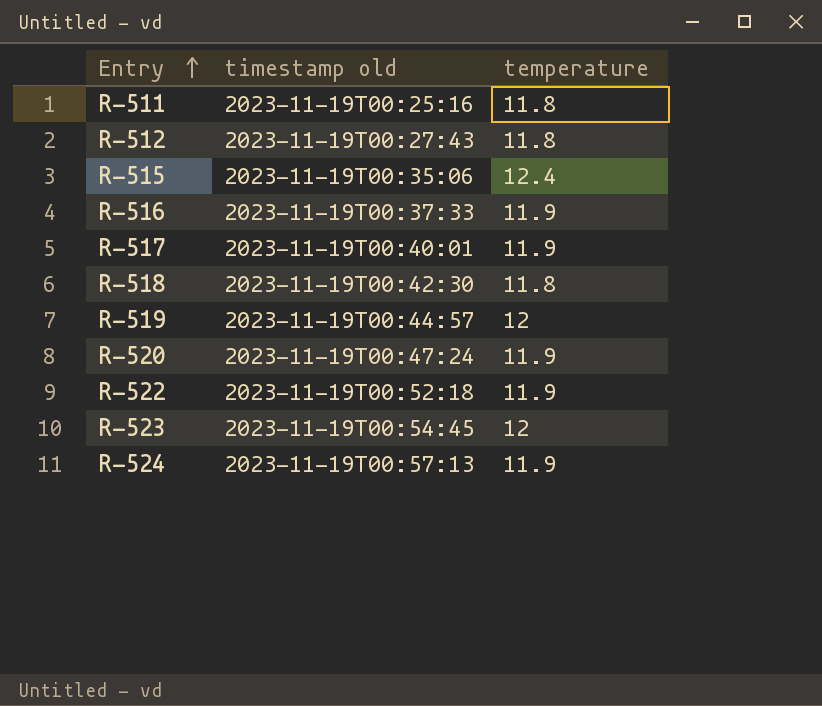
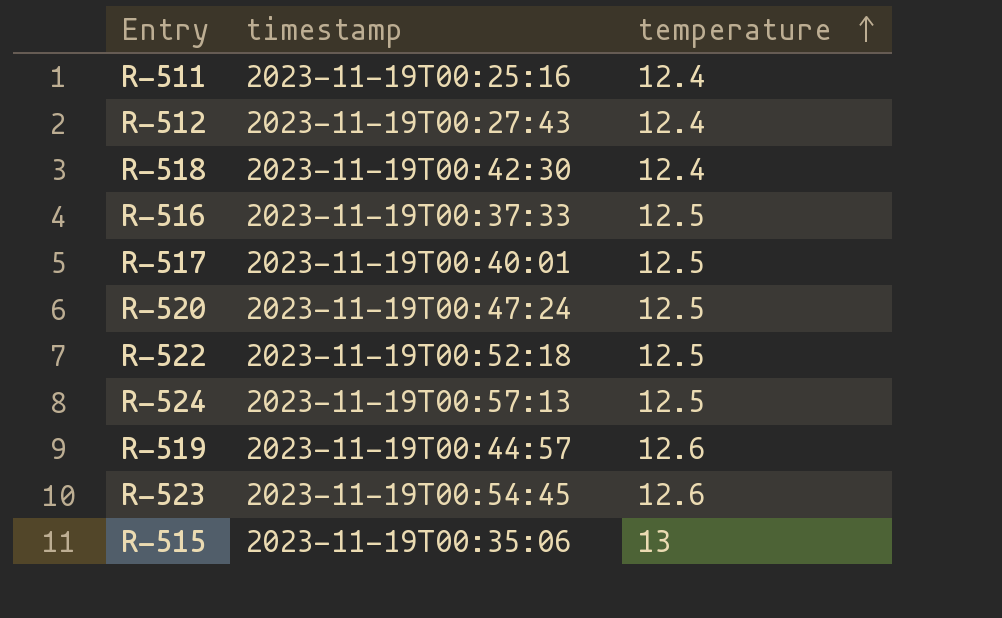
row order: Entry ascending -> temperature ascending
column name: timestamp old -> timestamp
R-511 | temperature: 11.8 -> 12.4
R-512 | temperature: 11.8 -> 12.4
R-518 | temperature: 11.8 -> 12.4
R-516 | temperature: 11.9 -> 12.5
R-517 | temperature: 11.9 -> 12.5
R-520 | temperature: 11.9 -> 12.5
R-522 | temperature: 11.9 -> 12.5
R-524 | temperature: 11.9 -> 12.5
R-519 | temperature: 12 -> 12.6
R-523 | temperature: 12 -> 12.6
R-515 | temperature: 12.4 -> 13

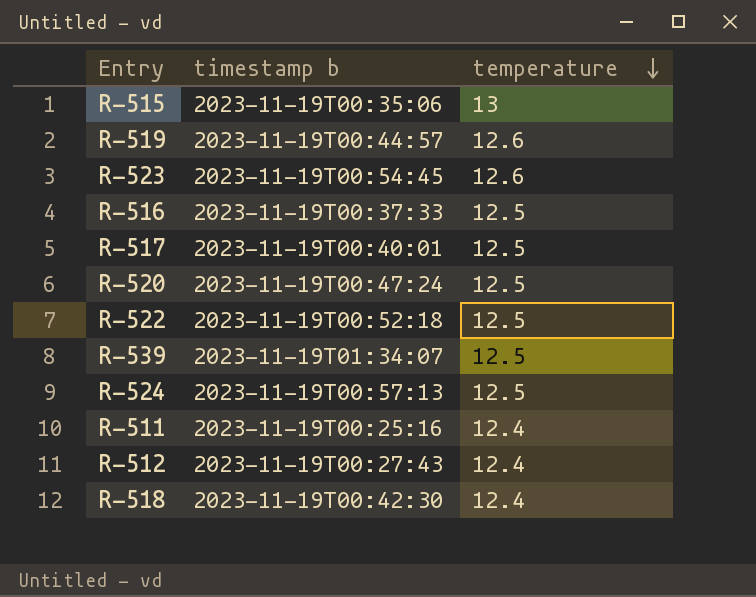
row order: temperature ascending -> temperature descending
column name: timestamp -> timestamp b
row R-539: none -> 2023-11-19T01:34:07 | 12.5

